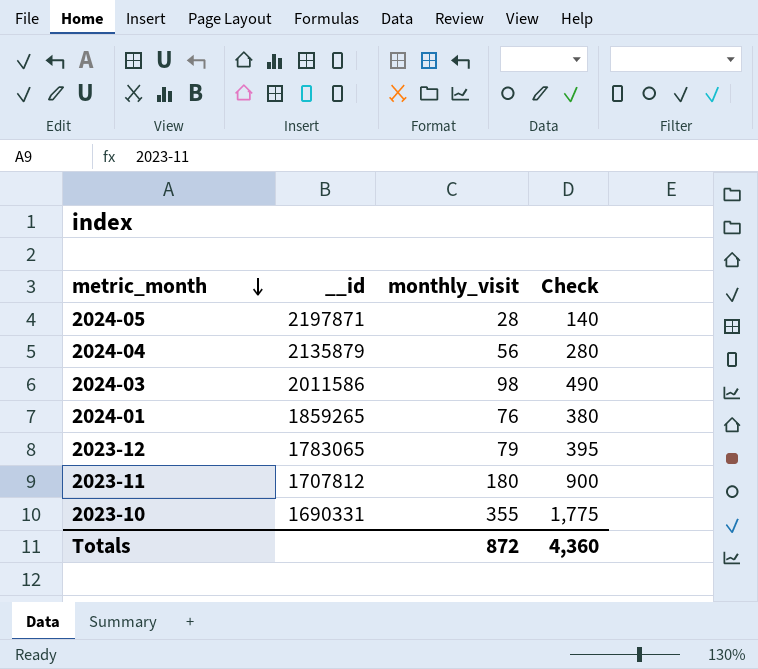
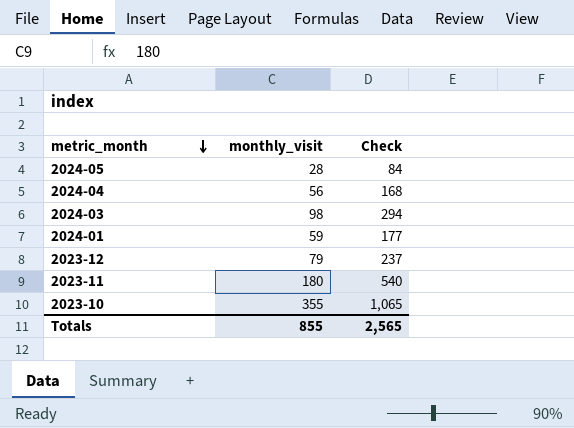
column __id | position: 2 -> none
column Check | formula: [monthly_visit] * 5 -> [monthly_visit] * 3
2024-01 | monthly_visit: 76 -> 59
Totals | monthly_visit: 872 -> 855
Totals | Check: 4,360 -> 2,565

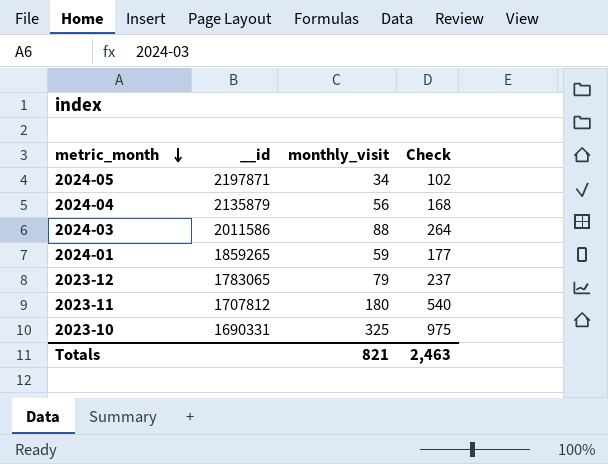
column __id | position: none -> 2
2024-05 | monthly_visit: 28 -> 34
2024-05 | Check: 84 -> 102
2024-03 | monthly_visit: 98 -> 88
2024-03 | Check: 294 -> 264
2023-10 | monthly_visit: 355 -> 325
2023-10 | Check: 1,065 -> 975
Totals | monthly_visit: 855 -> 821
Totals | Check: 2,565 -> 2,463

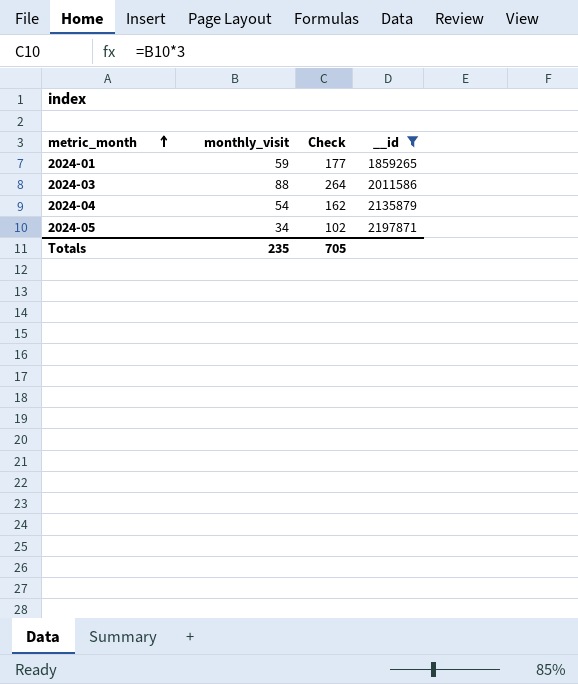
filter: none -> __id >= 1859265
row order: metric_month descending -> metric_month ascending
column __id | position: 2 -> 4
2024-04 | monthly_visit: 56 -> 54
2024-04 | Check: 168 -> 162
Totals | monthly_visit: 821 -> 235
Totals | Check: 2,463 -> 705

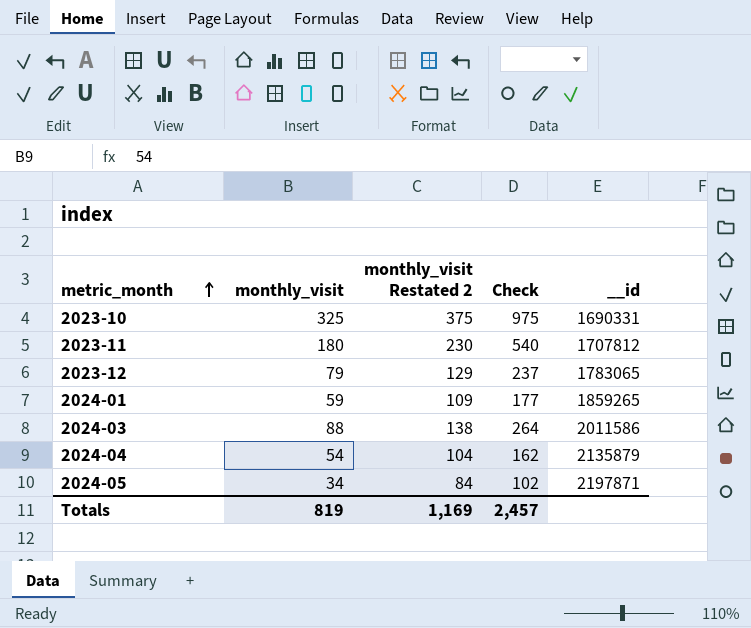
filter: __id >= 1859265 -> none
column monthly_visit Restated 2 | formula: none -> [monthly_visit] + 50
Totals | monthly_visit: 235 -> 819
Totals | Check: 705 -> 2,457

